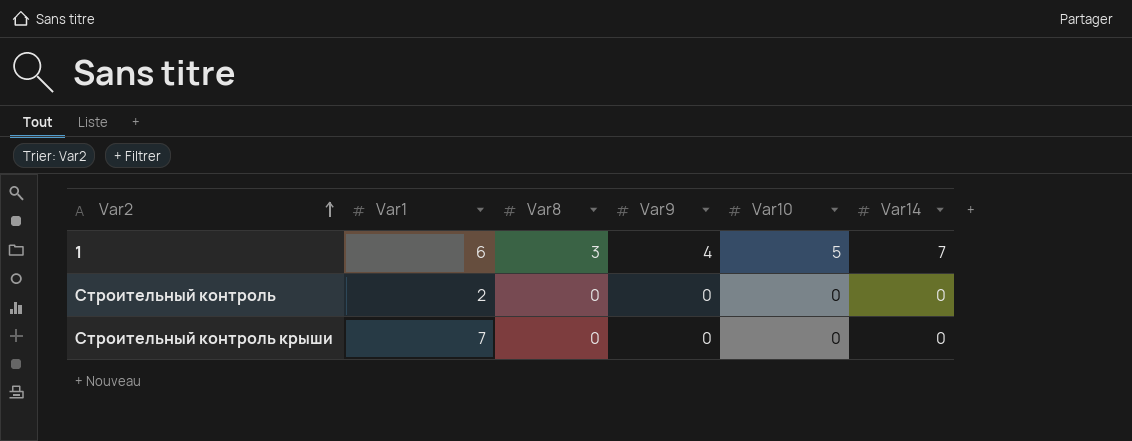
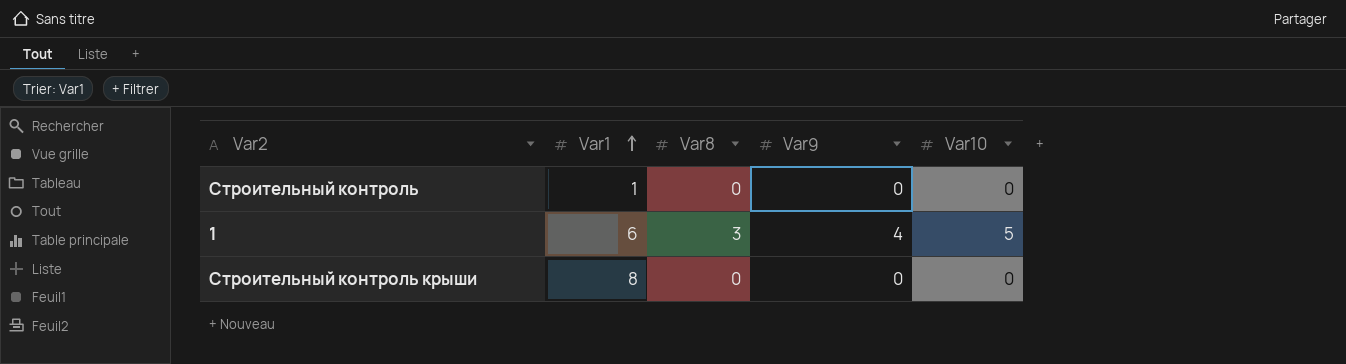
row order: Var2 ascending -> Var1 ascending
column Var14 | position: 6 -> none
Строительный контроль | Var1: 2 -> 1
Строительный контроль крыши | Var1: 7 -> 8

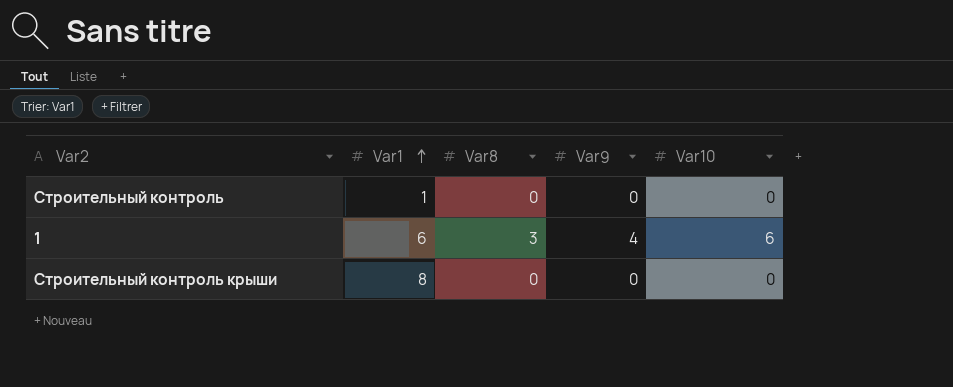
1 | Var10: 5 -> 6

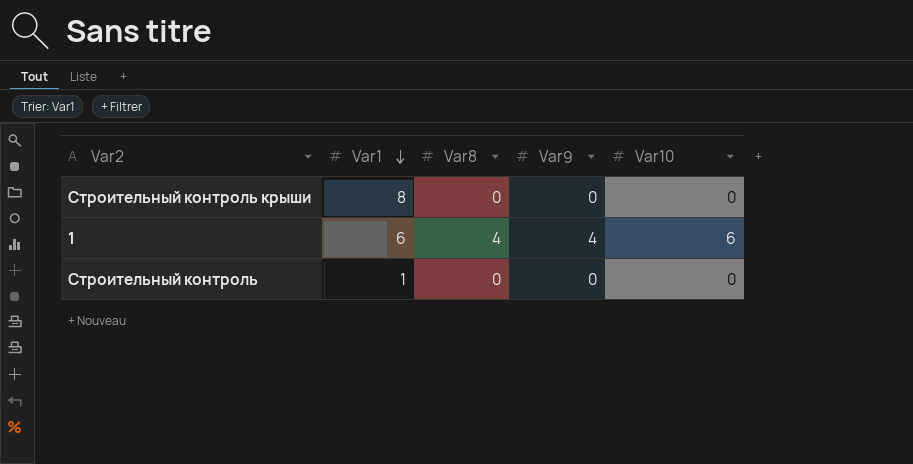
row order: Var1 ascending -> Var1 descending
1 | Var8: 3 -> 4

